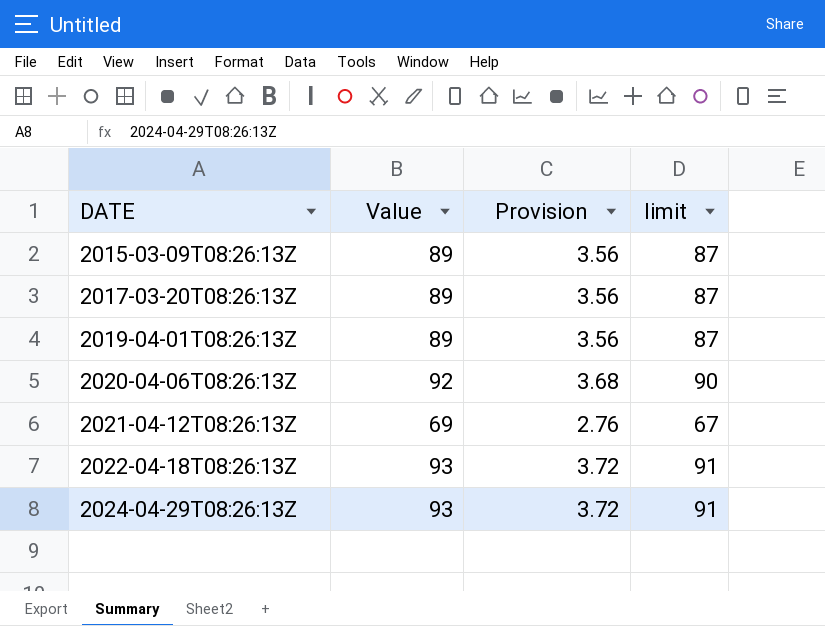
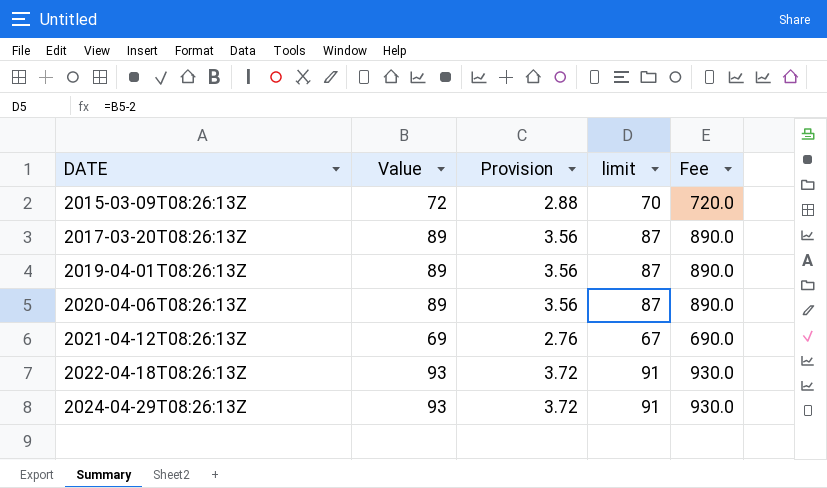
column Fee | formula: none -> [Value] * 10
2015-03-09T08:26:13Z | Value: 89 -> 72
2015-03-09T08:26:13Z | Provision: 3.56 -> 2.88
2015-03-09T08:26:13Z | limit: 87 -> 70
2020-04-06T08:26:13Z | Value: 92 -> 89
2020-04-06T08:26:13Z | Provision: 3.68 -> 3.56
2020-04-06T08:26:13Z | limit: 90 -> 87

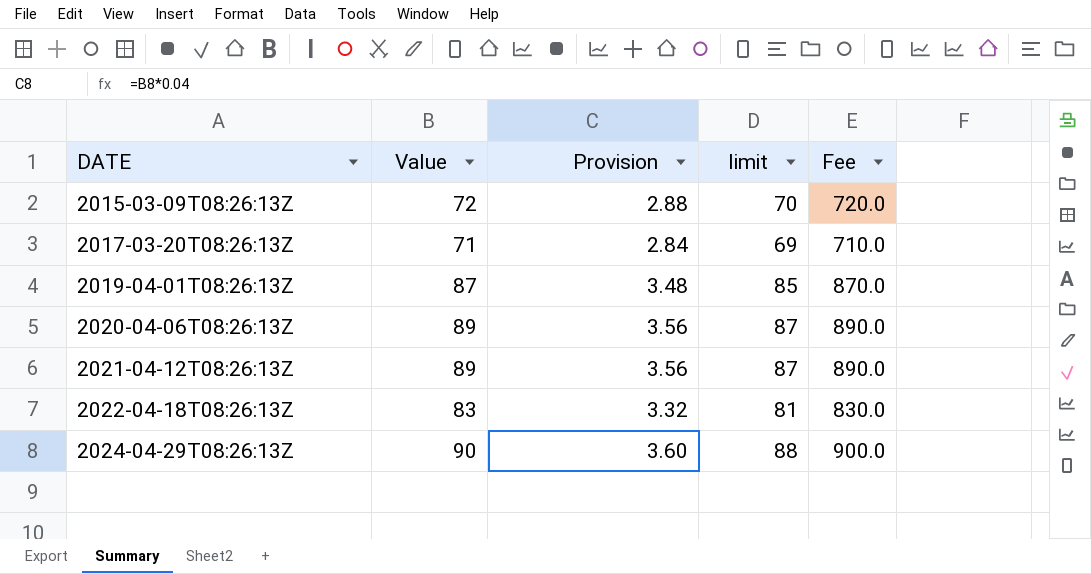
2017-03-20T08:26:13Z | Value: 89 -> 71
2017-03-20T08:26:13Z | Provision: 3.56 -> 2.84
2017-03-20T08:26:13Z | limit: 87 -> 69
2017-03-20T08:26:13Z | Fee: 890.0 -> 710.0
2019-04-01T08:26:13Z | Value: 89 -> 87
2019-04-01T08:26:13Z | Provision: 3.56 -> 3.48
2019-04-01T08:26:13Z | limit: 87 -> 85
2019-04-01T08:26:13Z | Fee: 890.0 -> 870.0
2021-04-12T08:26:13Z | Value: 69 -> 89
2021-04-12T08:26:13Z | Provision: 2.76 -> 3.56
2021-04-12T08:26:13Z | limit: 67 -> 87
2021-04-12T08:26:13Z | Fee: 690.0 -> 890.0
2022-04-18T08:26:13Z | Value: 93 -> 83
2022-04-18T08:26:13Z | Provision: 3.72 -> 3.32
2022-04-18T08:26:13Z | limit: 91 -> 81
2022-04-18T08:26:13Z | Fee: 930.0 -> 830.0
2024-04-29T08:26:13Z | Value: 93 -> 90
2024-04-29T08:26:13Z | Provision: 3.72 -> 3.60
2024-04-29T08:26:13Z | limit: 91 -> 88
2024-04-29T08:26:13Z | Fee: 930.0 -> 900.0

